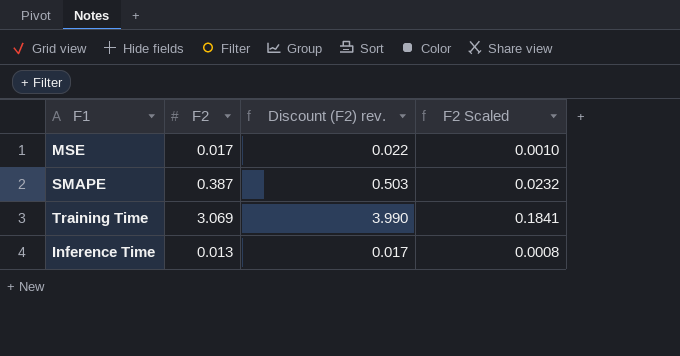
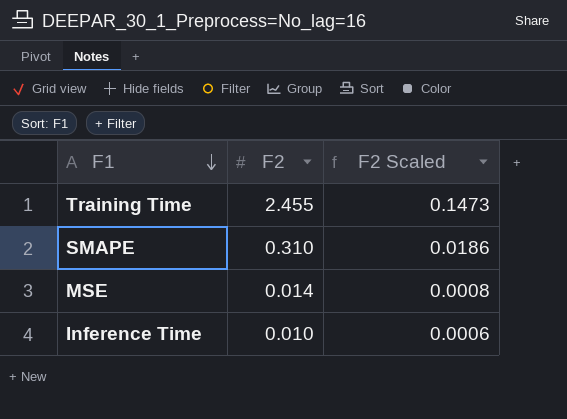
row order: none -> F1 descending
column Discount (F2) rev. | formula: [F2] * 1.3 -> none
Training Time | F2: 3.069 -> 2.455
Training Time | F2 Scaled: 0.1841 -> 0.1473
SMAPE | F2: 0.387 -> 0.310
SMAPE | F2 Scaled: 0.0232 -> 0.0186
MSE | F2: 0.017 -> 0.014
MSE | F2 Scaled: 0.0010 -> 0.0008
Inference Time | F2: 0.013 -> 0.010
Inference Time | F2 Scaled: 0.0008 -> 0.0006

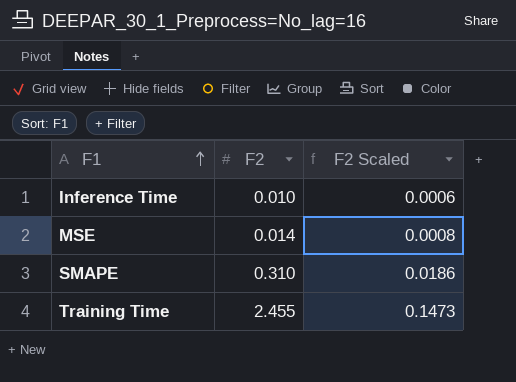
row order: F1 descending -> F1 ascending

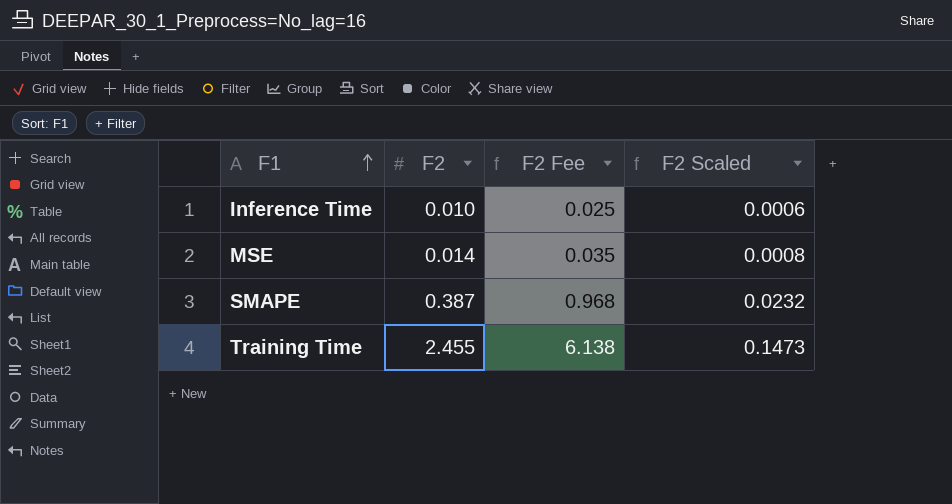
column F2 Fee | formula: none -> [F2] * 2.5
SMAPE | F2: 0.310 -> 0.387
SMAPE | F2 Scaled: 0.0186 -> 0.0232

